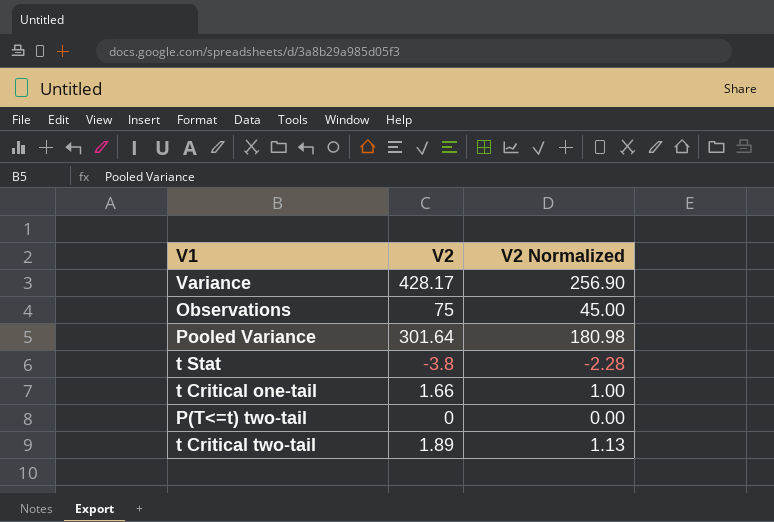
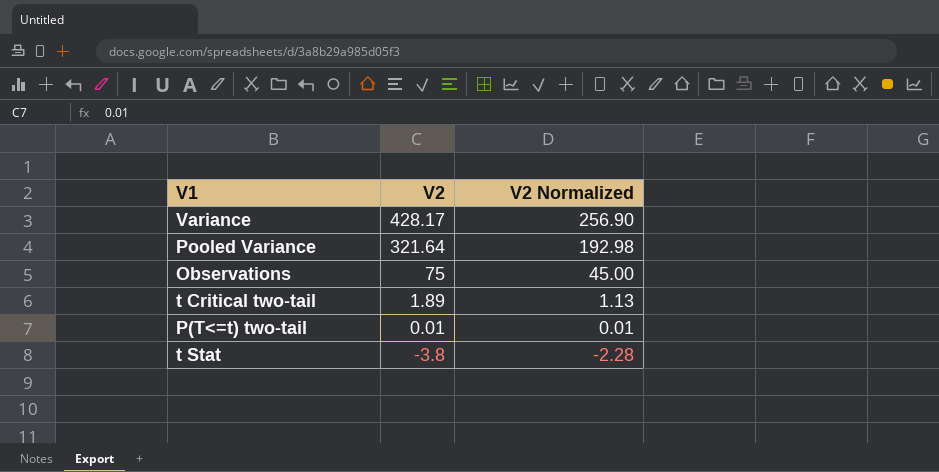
row order: none -> V2 descending
row t Critical one-tail: 1.66 | 1.00 -> none
Pooled Variance | V2: 301.64 -> 321.64
Pooled Variance | V2 Normalized: 180.98 -> 192.98
P(T<=t) two-tail | V2: 0 -> 0.01
P(T<=t) two-tail | V2 Normalized: 0.00 -> 0.01

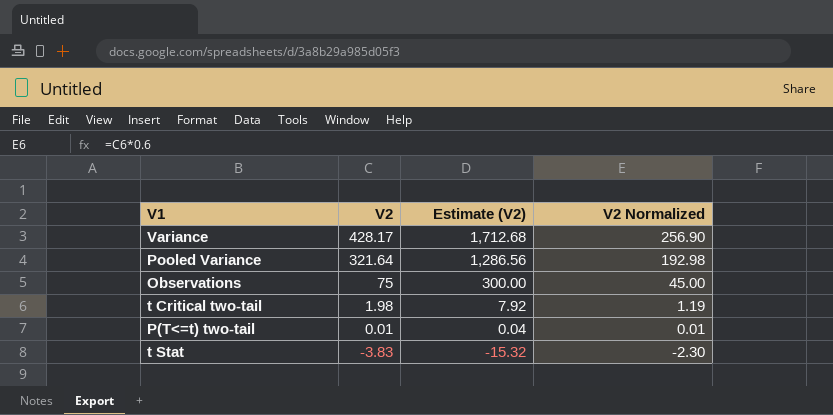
column Estimate (V2) | formula: none -> [V2] * 4
t Critical two-tail | V2: 1.89 -> 1.98
t Critical two-tail | V2 Normalized: 1.13 -> 1.19
t Stat | V2: -3.8 -> -3.83
t Stat | V2 Normalized: -2.28 -> -2.30

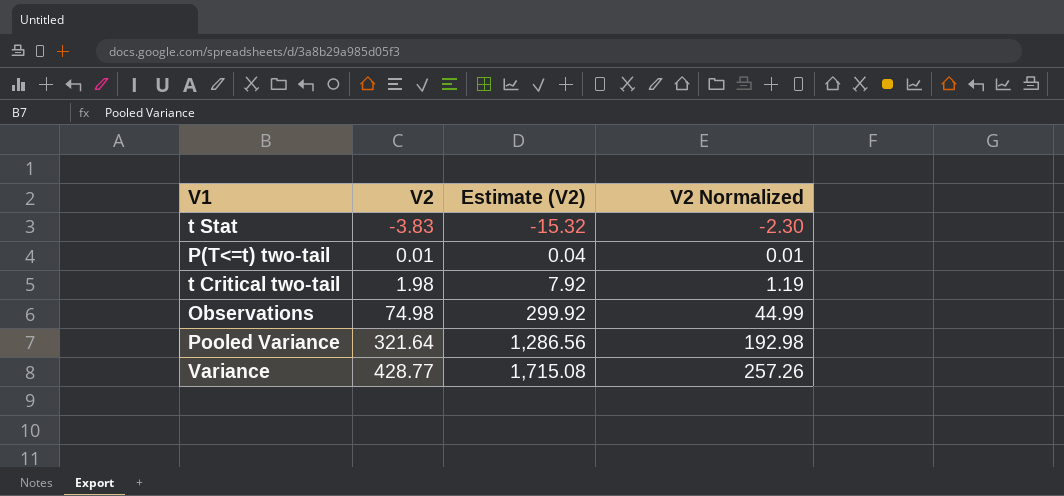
row order: V2 descending -> V2 ascending
Observations | V2: 75 -> 74.98
Observations | Estimate (V2): 300.00 -> 299.92
Observations | V2 Normalized: 45.00 -> 44.99
Variance | V2: 428.17 -> 428.77
Variance | Estimate (V2): 1,712.68 -> 1,715.08
Variance | V2 Normalized: 256.90 -> 257.26

